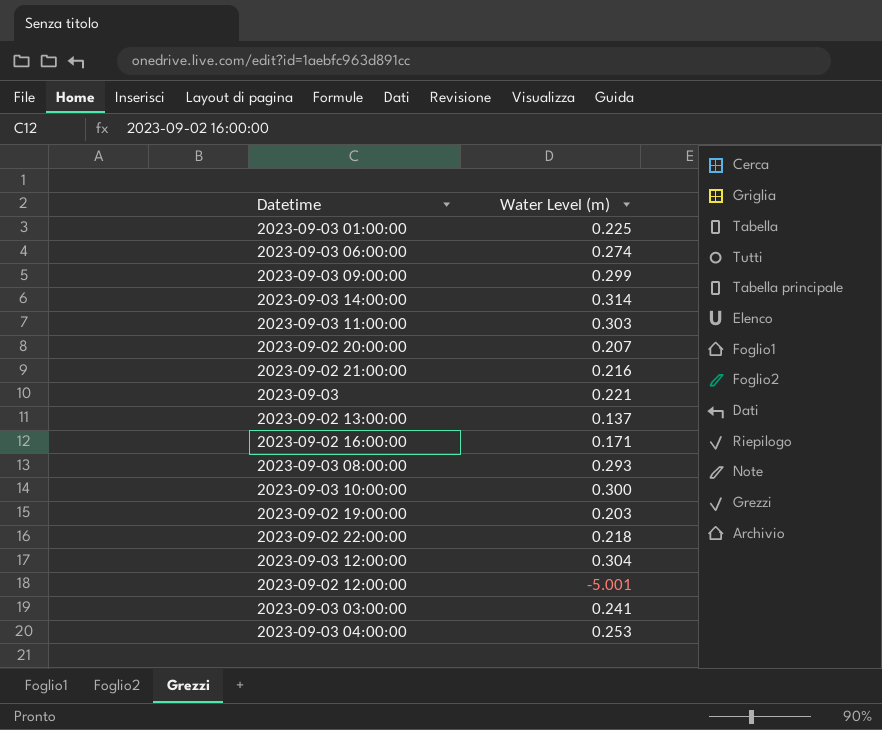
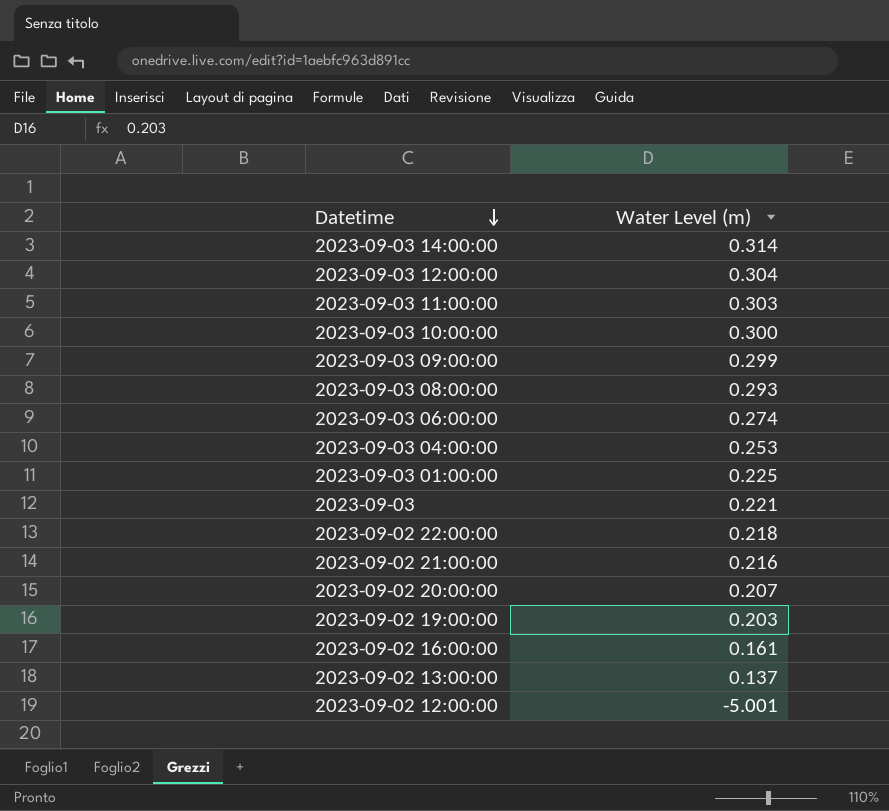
row order: none -> Datetime descending
row 2023-09-03 03:00:00: 0.241 -> none
2023-09-02 16:00:00 | Water Level (m): 0.171 -> 0.161

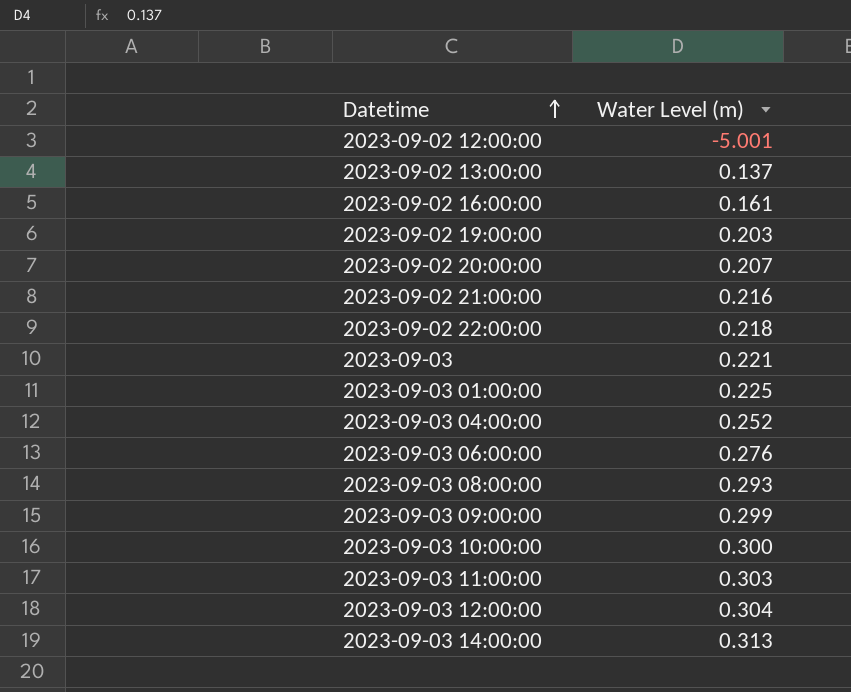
row order: Datetime descending -> Datetime ascending
2023-09-03 04:00:00 | Water Level (m): 0.253 -> 0.252
2023-09-03 06:00:00 | Water Level (m): 0.274 -> 0.276
2023-09-03 14:00:00 | Water Level (m): 0.314 -> 0.313

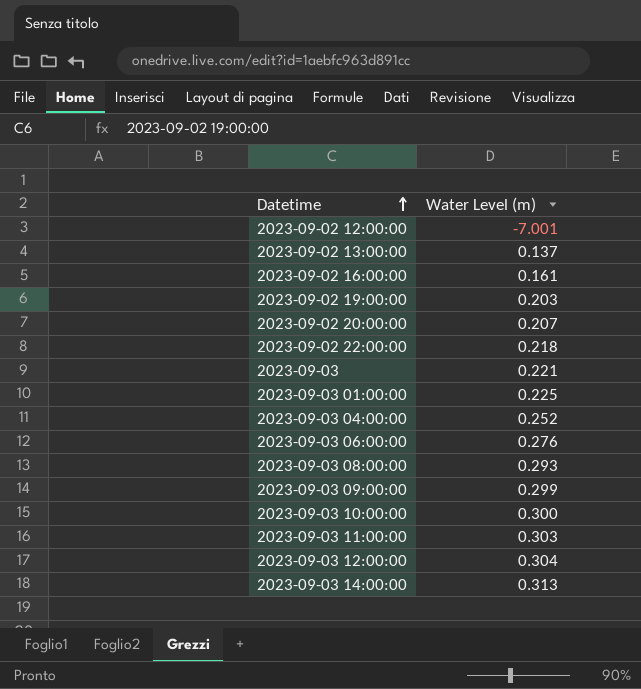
row 2023-09-02 21:00:00: 0.216 -> none
2023-09-02 12:00:00 | Water Level (m): -5.001 -> -7.001

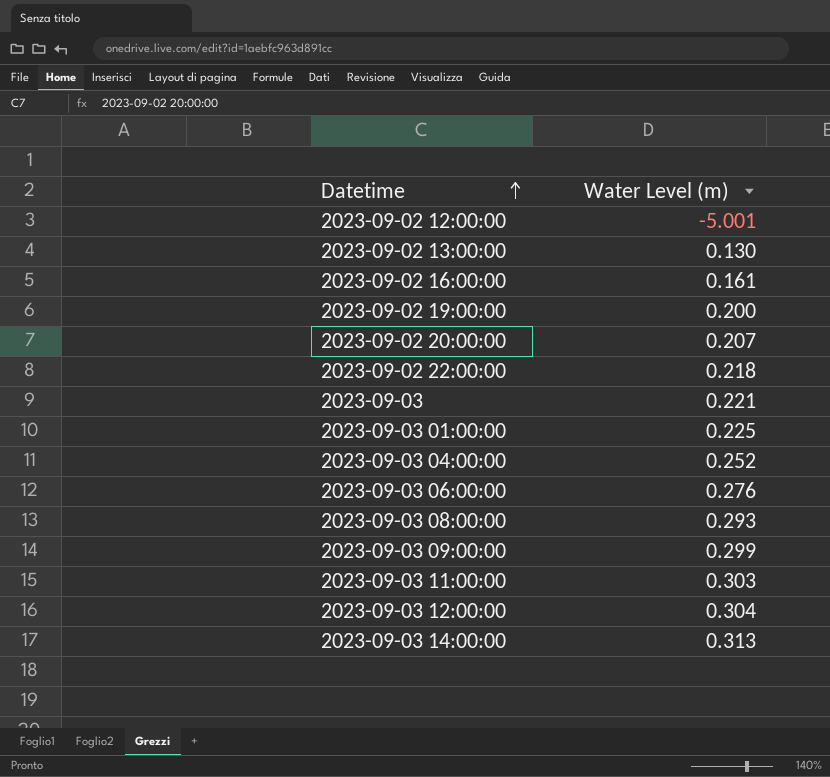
row 2023-09-03 10:00:00: 0.300 -> none
2023-09-02 12:00:00 | Water Level (m): -7.001 -> -5.001
2023-09-02 13:00:00 | Water Level (m): 0.137 -> 0.130
2023-09-02 19:00:00 | Water Level (m): 0.203 -> 0.200

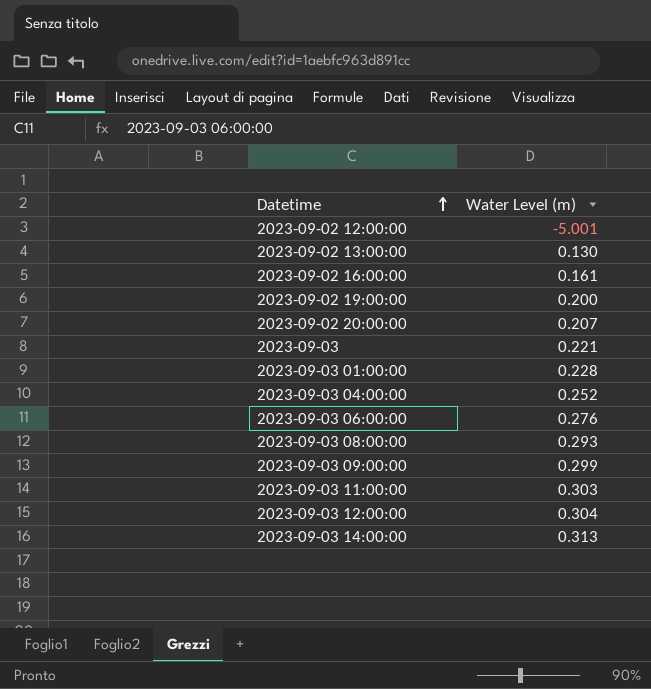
row 2023-09-02 22:00:00: 0.218 -> none
2023-09-03 01:00:00 | Water Level (m): 0.225 -> 0.228

